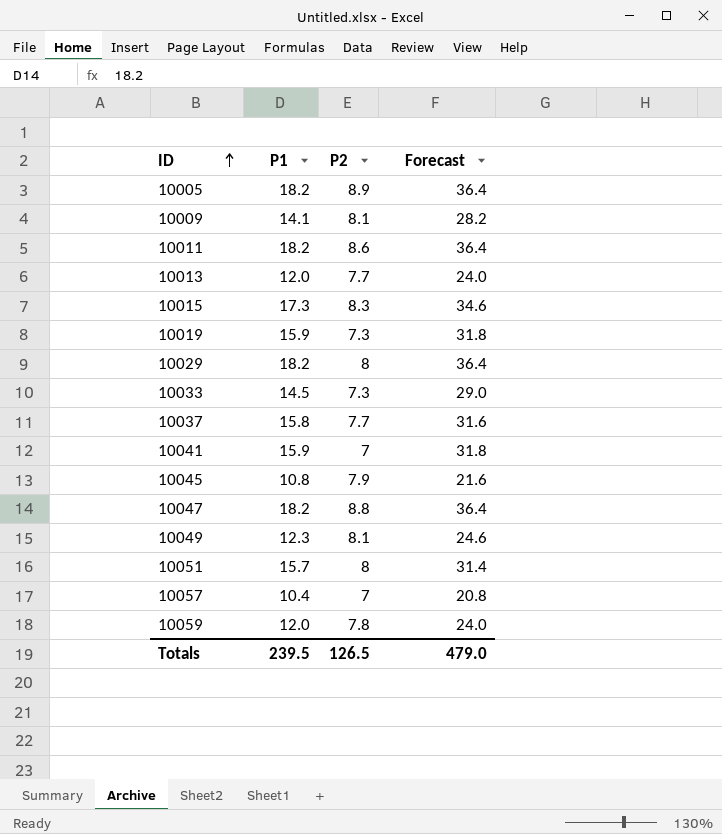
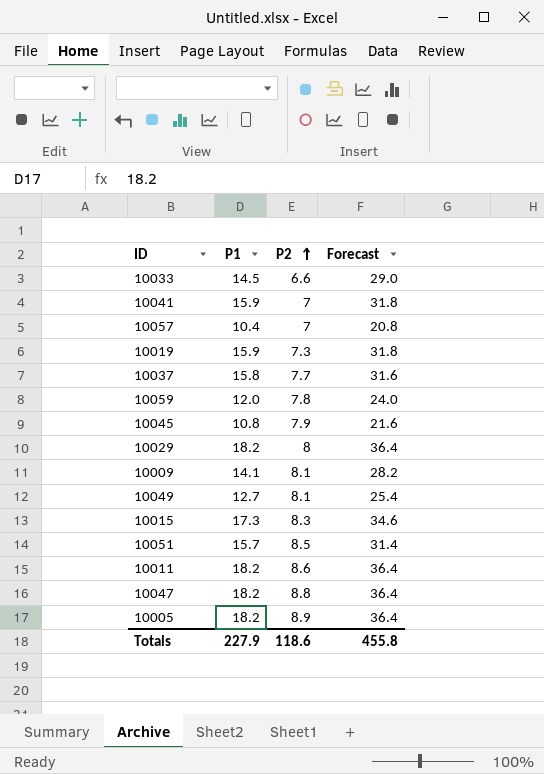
row order: ID ascending -> P2 ascending
row 10013: 12.0 | 7.7 | 24.0 -> none
10033 | P2: 7.3 -> 6.6
10049 | P1: 12.3 -> 12.7
10049 | Forecast: 24.6 -> 25.4
10051 | P2: 8 -> 8.5
Totals | P1: 239.5 -> 227.9
Totals | P2: 126.5 -> 118.6
Totals | Forecast: 479.0 -> 455.8

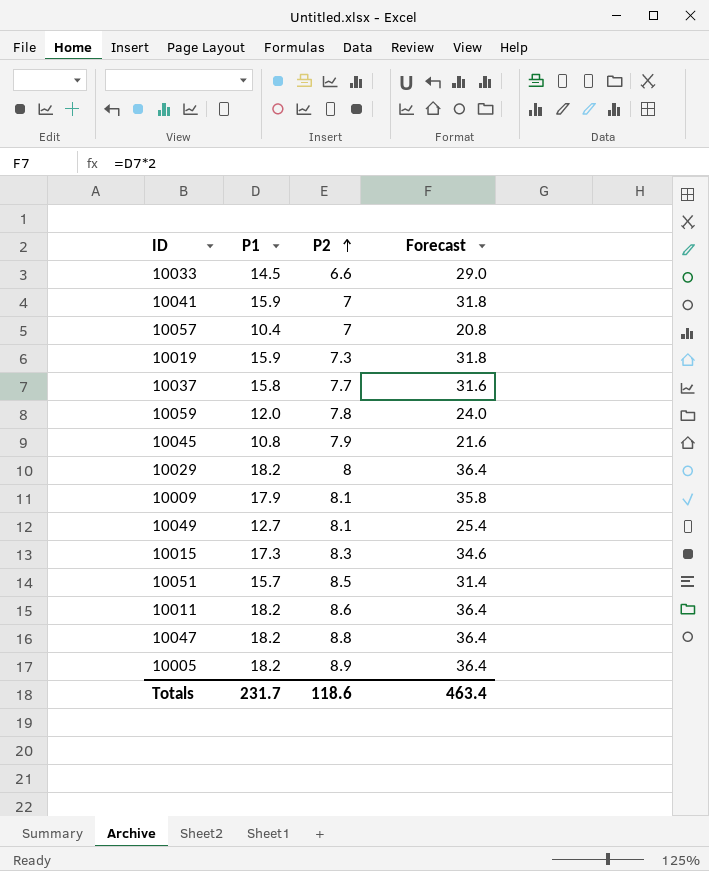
10009 | P1: 14.1 -> 17.9
10009 | Forecast: 28.2 -> 35.8
Totals | P1: 227.9 -> 231.7
Totals | Forecast: 455.8 -> 463.4

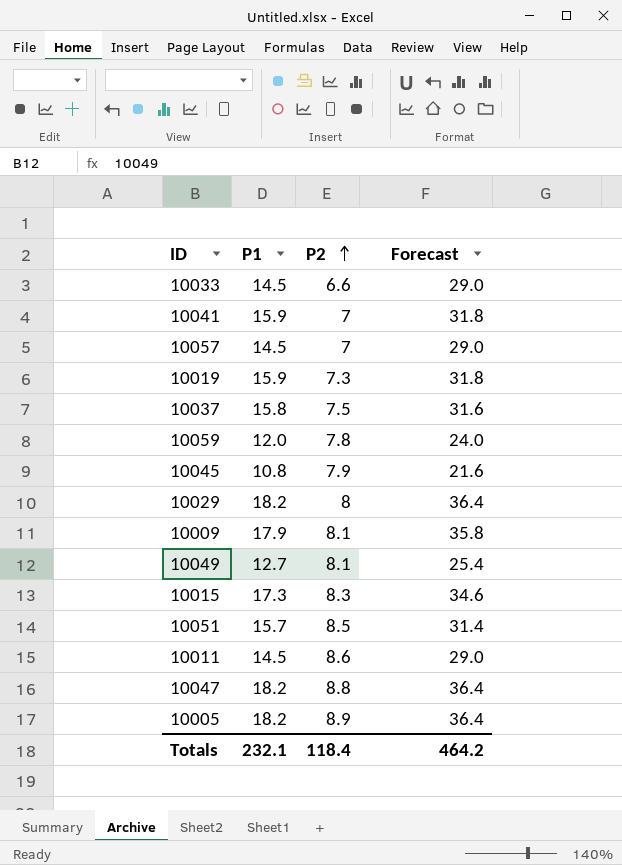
10057 | P1: 10.4 -> 14.5
10057 | Forecast: 20.8 -> 29.0
10037 | P2: 7.7 -> 7.5
10011 | P1: 18.2 -> 14.5
10011 | Forecast: 36.4 -> 29.0
Totals | P1: 231.7 -> 232.1
Totals | P2: 118.6 -> 118.4
Totals | Forecast: 463.4 -> 464.2

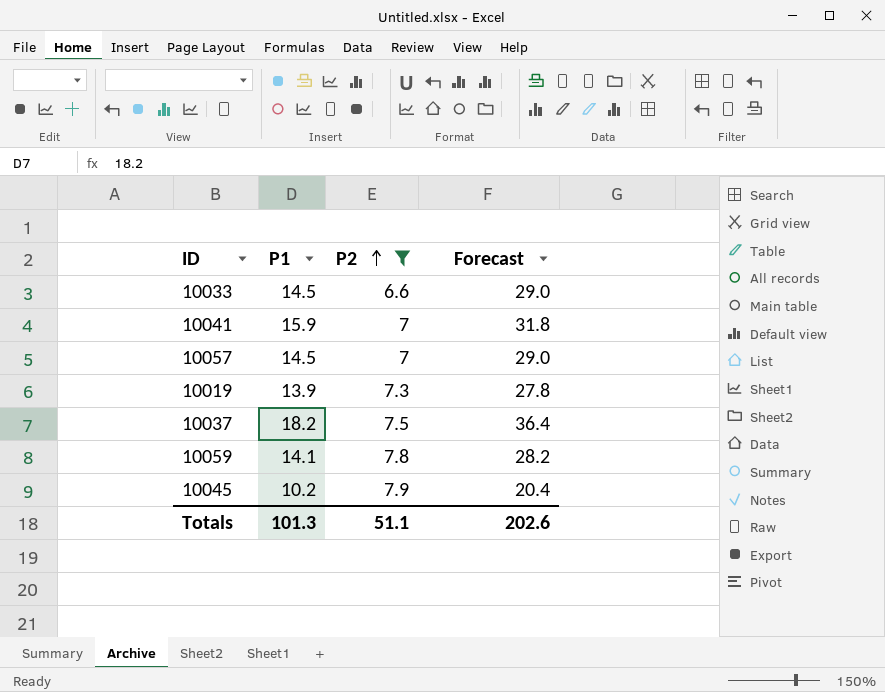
filter: none -> P2 <= 7.9
10019 | P1: 15.9 -> 13.9
10019 | Forecast: 31.8 -> 27.8
10037 | P1: 15.8 -> 18.2
10037 | Forecast: 31.6 -> 36.4
10059 | P1: 12.0 -> 14.1
10059 | Forecast: 24.0 -> 28.2
10045 | P1: 10.8 -> 10.2
10045 | Forecast: 21.6 -> 20.4
Totals | P1: 232.1 -> 101.3
Totals | P2: 118.4 -> 51.1
Totals | Forecast: 464.2 -> 202.6

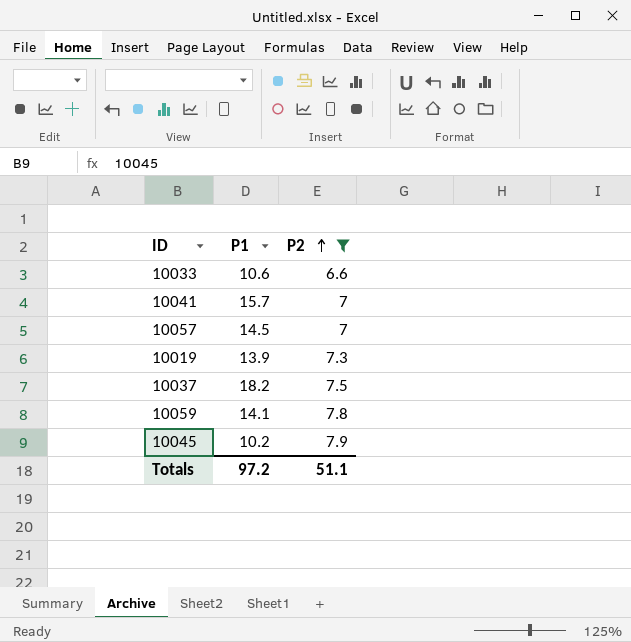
column Forecast | formula: [P1] * 2 -> none
10033 | P1: 14.5 -> 10.6
10041 | P1: 15.9 -> 15.7
Totals | P1: 101.3 -> 97.2

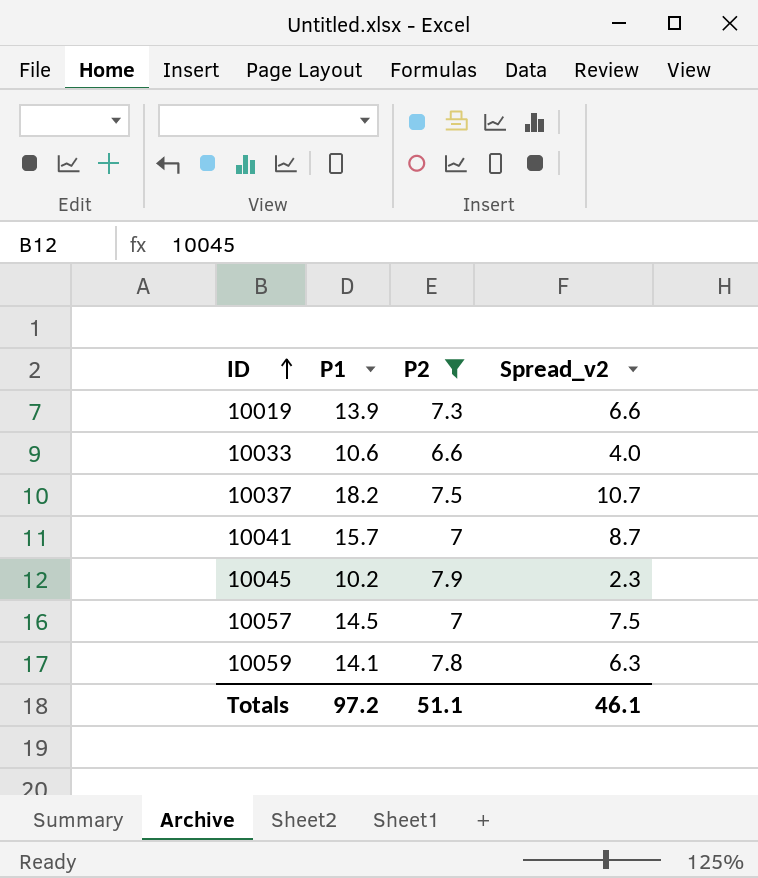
row order: P2 ascending -> ID ascending
column Spread_v2 | formula: none -> [P1] - [P2]

